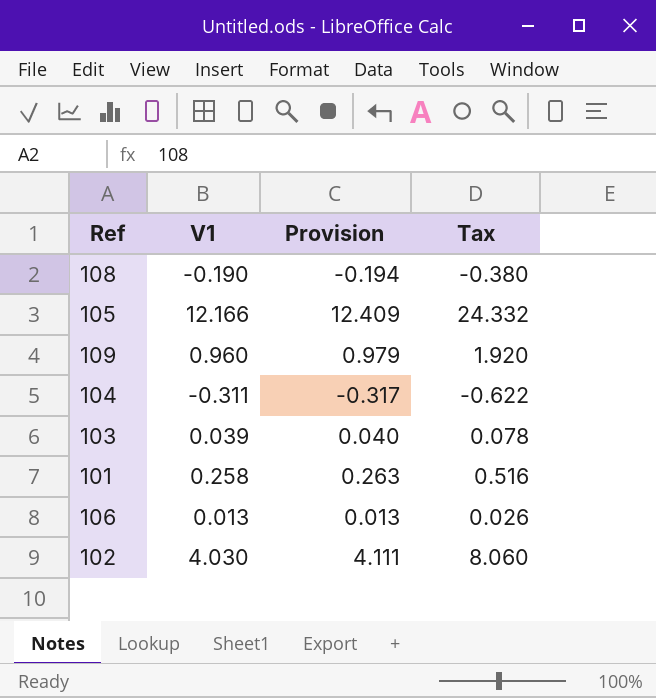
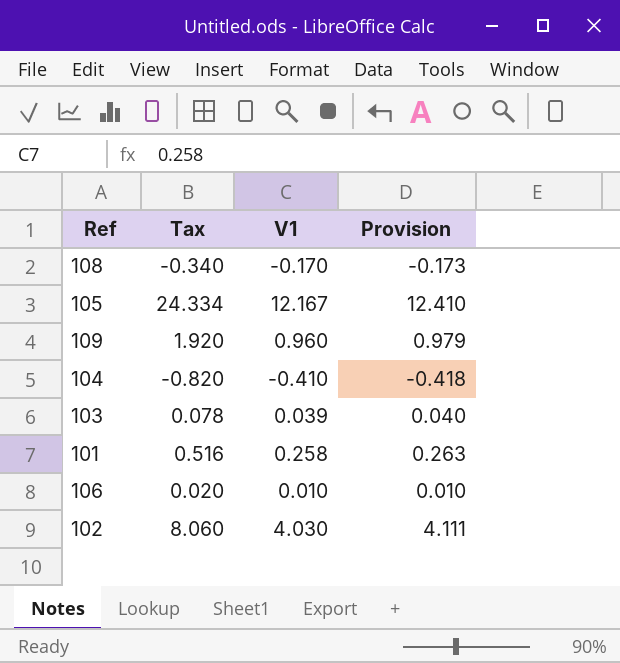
column Tax | position: 4 -> 2
108 | Tax: -0.380 -> -0.340
108 | V1: -0.190 -> -0.170
108 | Provision: -0.194 -> -0.173
105 | Tax: 24.332 -> 24.334
105 | V1: 12.166 -> 12.167
105 | Provision: 12.409 -> 12.410
104 | Tax: -0.622 -> -0.820
104 | V1: -0.311 -> -0.410
104 | Provision: -0.317 -> -0.418
106 | Tax: 0.026 -> 0.020
106 | V1: 0.013 -> 0.010
106 | Provision: 0.013 -> 0.010

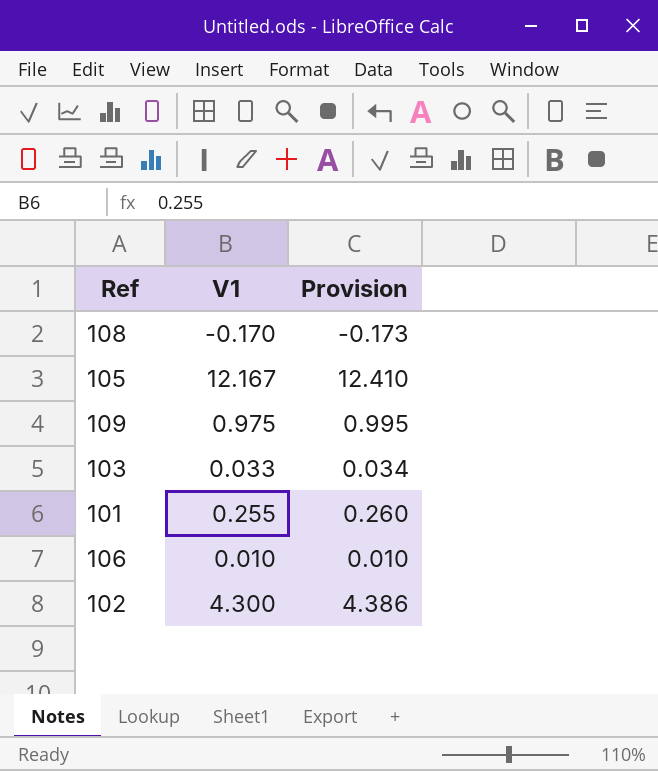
column Tax | formula: [V1] * 2 -> none
row 104: -0.820 | -0.410 | -0.418 -> none
109 | V1: 0.960 -> 0.975
109 | Provision: 0.979 -> 0.995
103 | V1: 0.039 -> 0.033
103 | Provision: 0.040 -> 0.034
101 | V1: 0.258 -> 0.255
101 | Provision: 0.263 -> 0.260
102 | V1: 4.030 -> 4.300
102 | Provision: 4.111 -> 4.386

